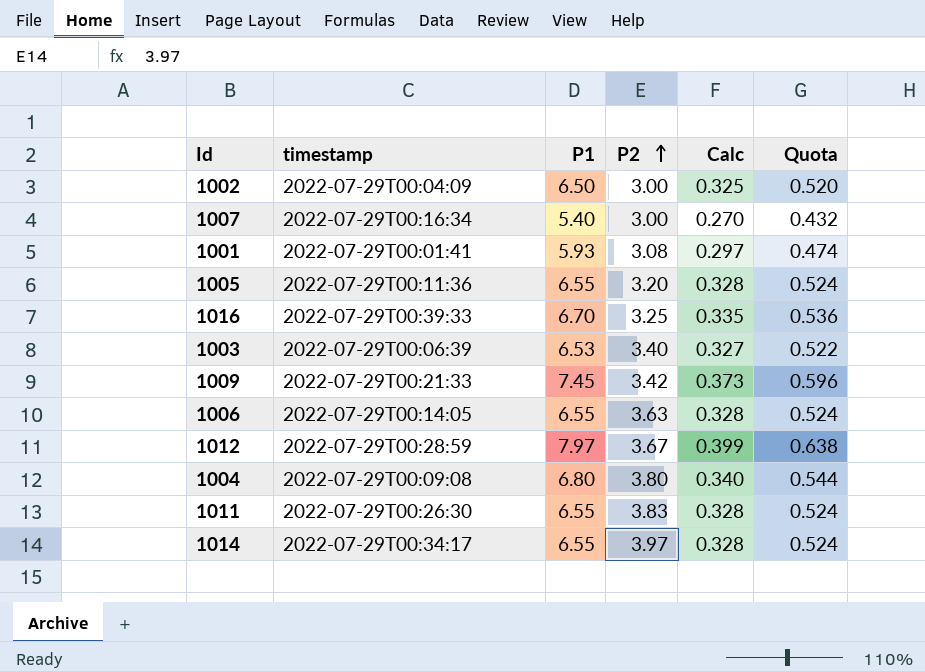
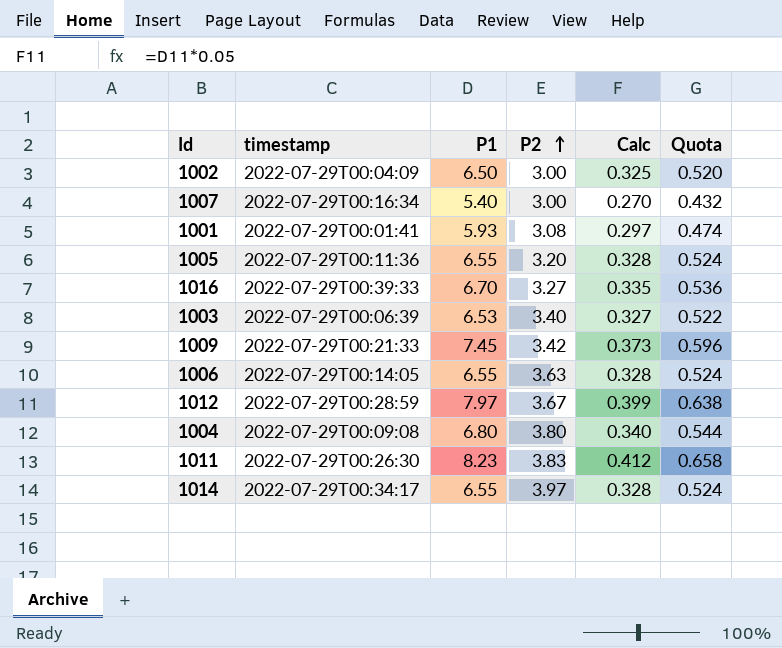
1016 | P2: 3.25 -> 3.27
1011 | P1: 6.55 -> 8.23
1011 | Calc: 0.328 -> 0.412
1011 | Quota: 0.524 -> 0.658

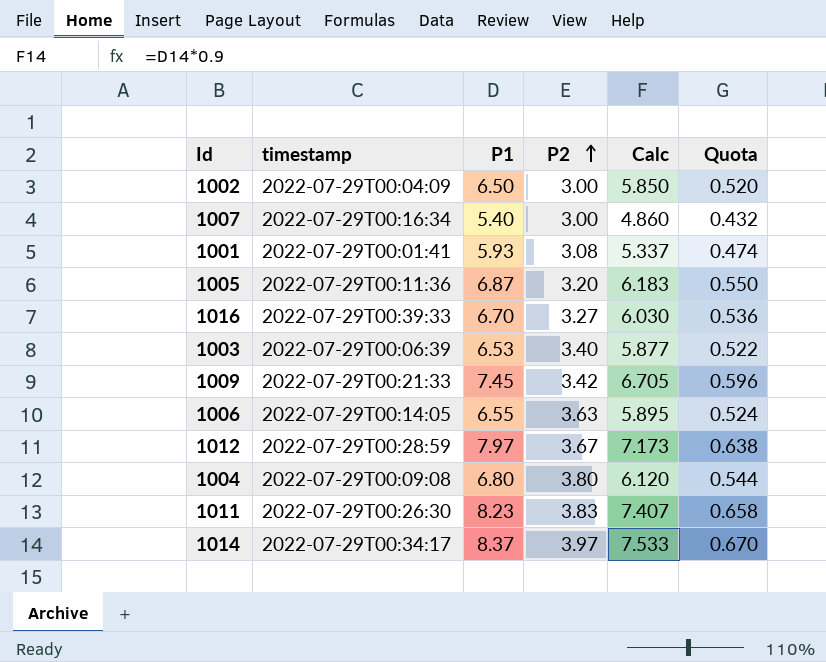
column Calc | formula: [P1] * 0.05 -> [P1] * 0.9
1005 | P1: 6.55 -> 6.87
1005 | Quota: 0.524 -> 0.550
1014 | P1: 6.55 -> 8.37
1014 | Quota: 0.524 -> 0.670

